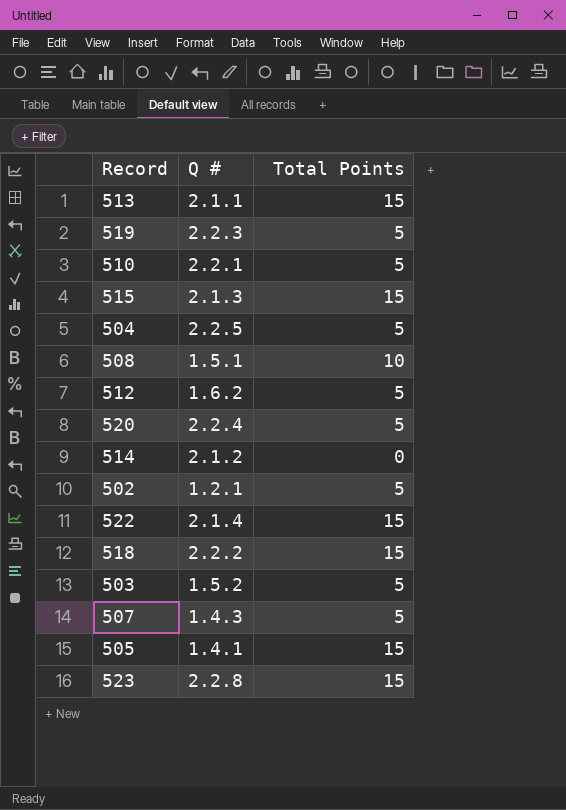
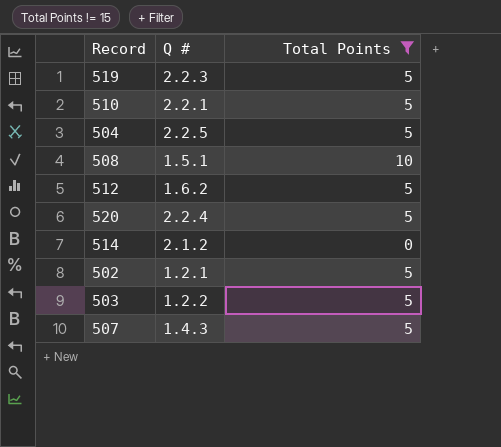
filter: none -> Total Points != 15
503 | Q #: 1.5.2 -> 1.2.2

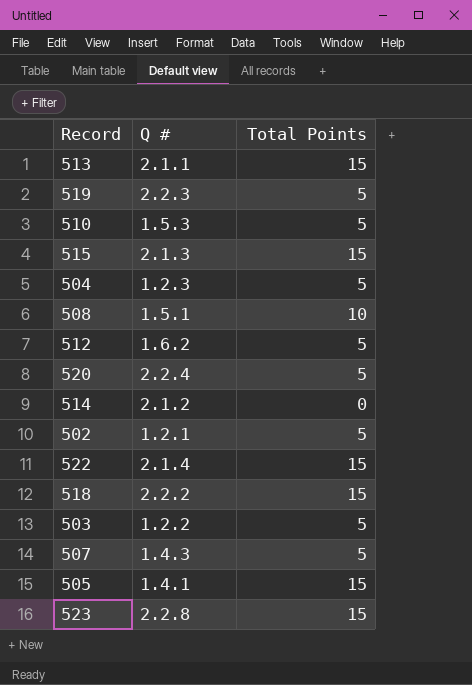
filter: Total Points != 15 -> none
510 | Q #: 2.2.1 -> 1.5.3
504 | Q #: 2.2.5 -> 1.2.3

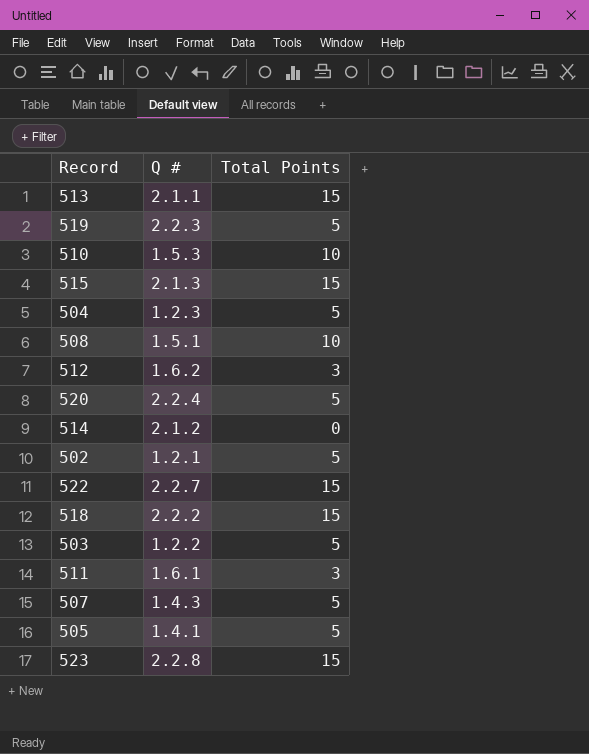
510 | Total Points: 5 -> 10
512 | Total Points: 5 -> 3
522 | Q #: 2.1.4 -> 2.2.7
row 511: none -> 1.6.1 | 3
505 | Total Points: 15 -> 5

